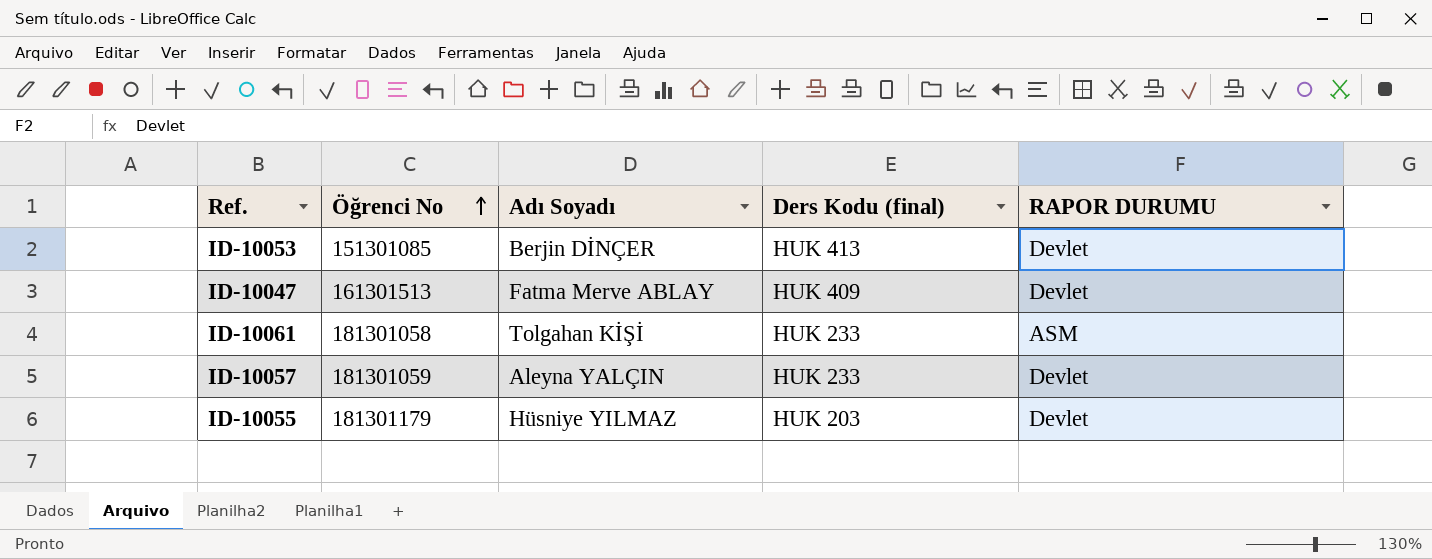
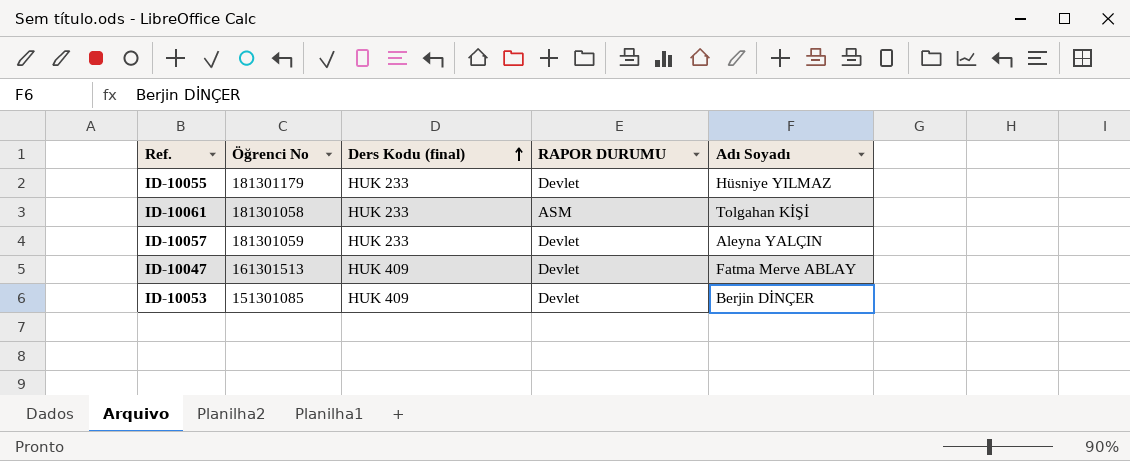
row order: Öğrenci No ascending -> Ders Kodu (final) ascending
column Adı Soyadı | position: 3 -> 5
ID-10055 | Ders Kodu (final): HUK 203 -> HUK 233
ID-10053 | Ders Kodu (final): HUK 413 -> HUK 409

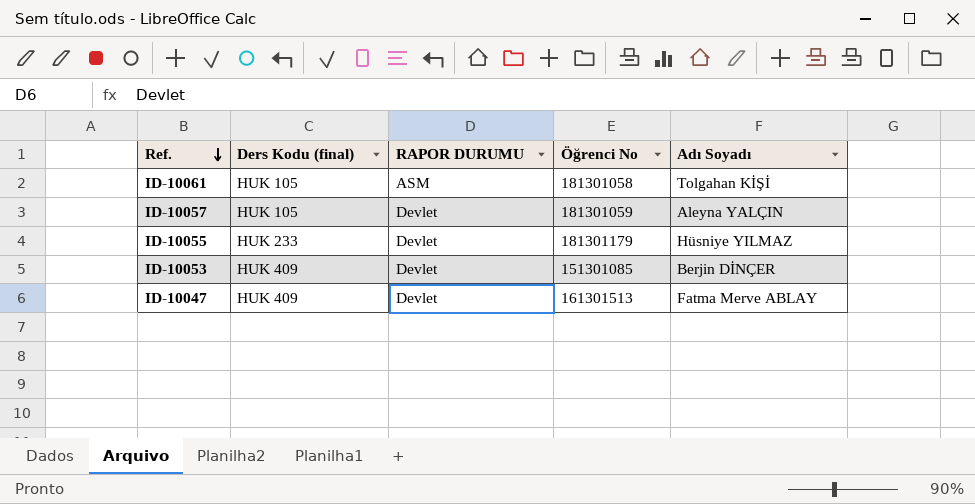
row order: Ders Kodu (final) ascending -> Ref. descending
column Öğrenci No | position: 2 -> 4
ID-10061 | Ders Kodu (final): HUK 233 -> HUK 105
ID-10057 | Ders Kodu (final): HUK 233 -> HUK 105

